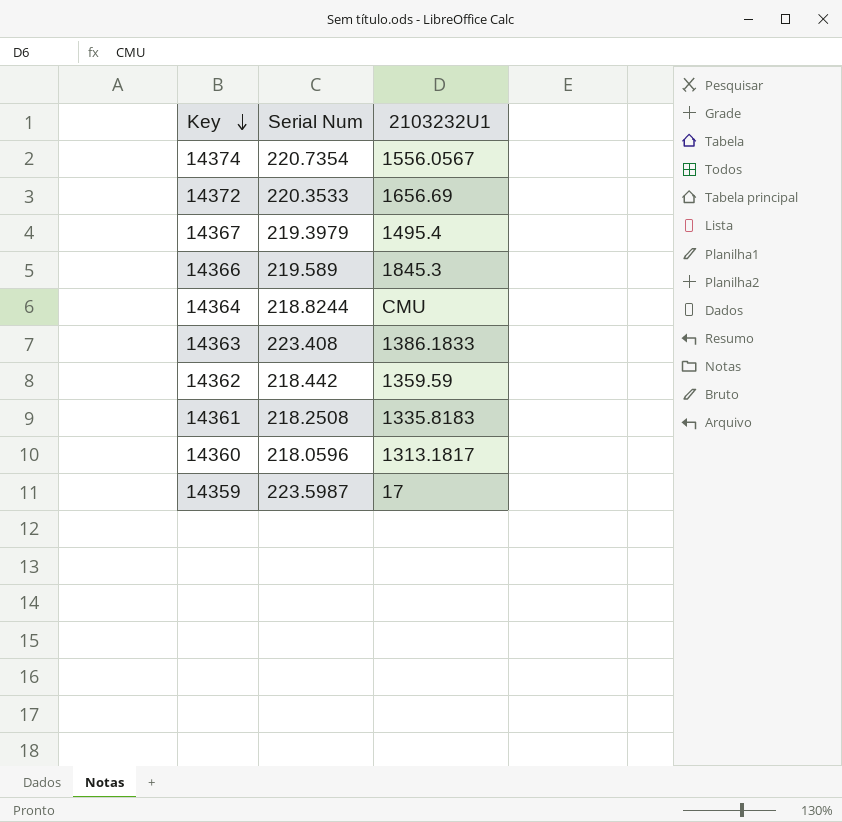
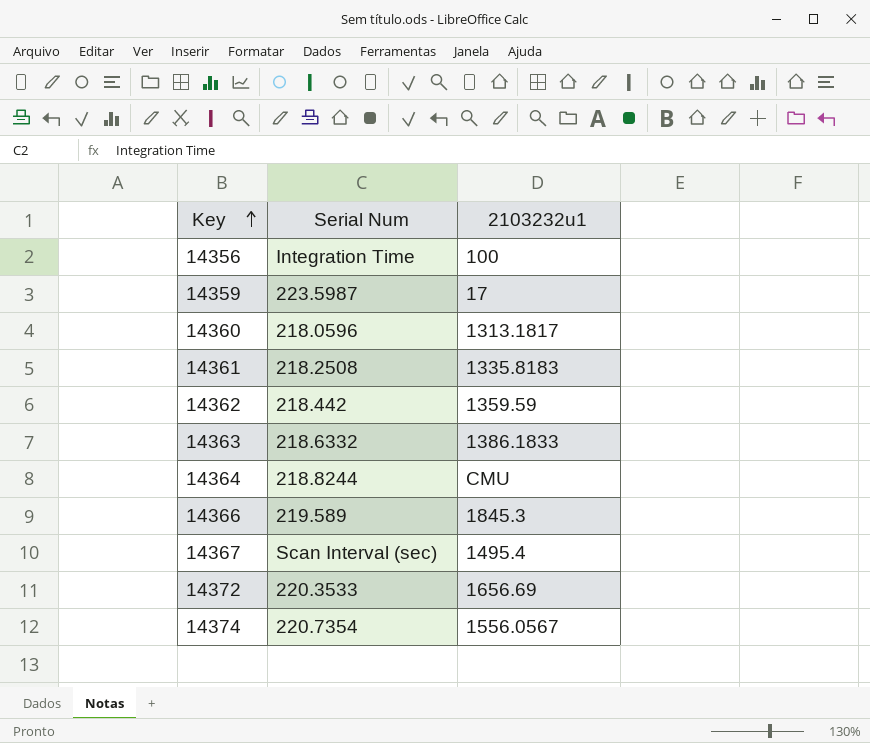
row order: Key descending -> Key ascending
column name: 2103232U1 -> 2103232u1
row 14356: none -> Integration Time | 100
14363 | Serial Num: 223.408 -> 218.6332
14367 | Serial Num: 219.3979 -> Scan Interval (sec)

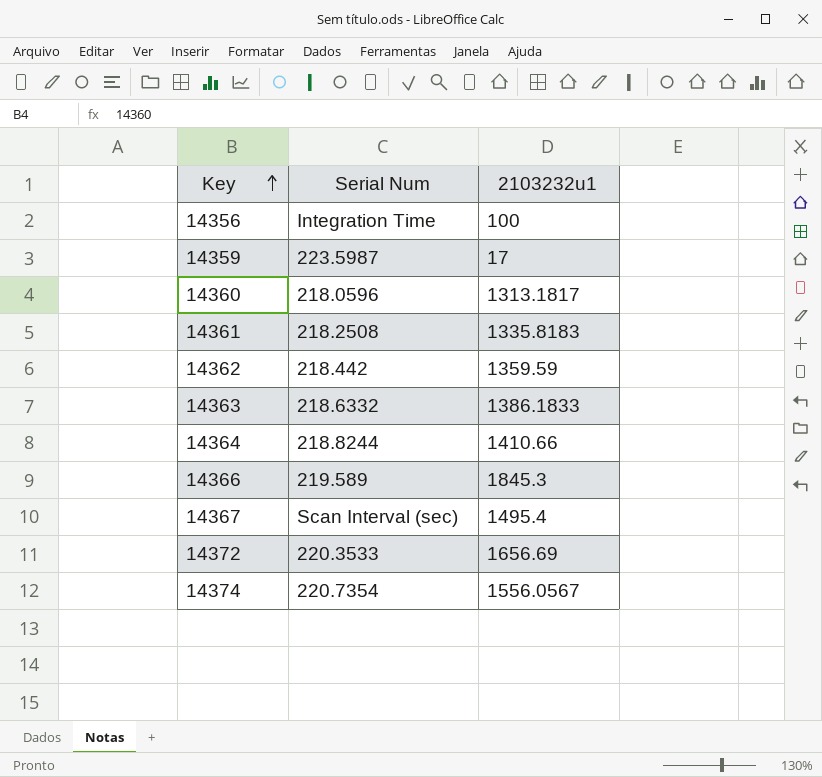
14364 | 2103232u1: CMU -> 1410.66

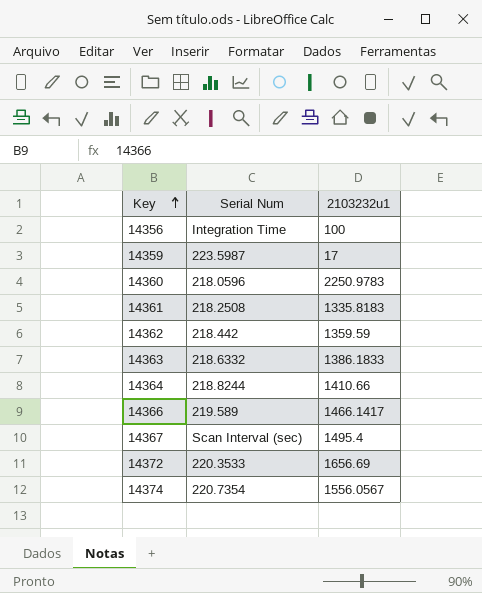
14360 | 2103232u1: 1313.1817 -> 2250.9783
14366 | 2103232u1: 1845.3 -> 1466.1417

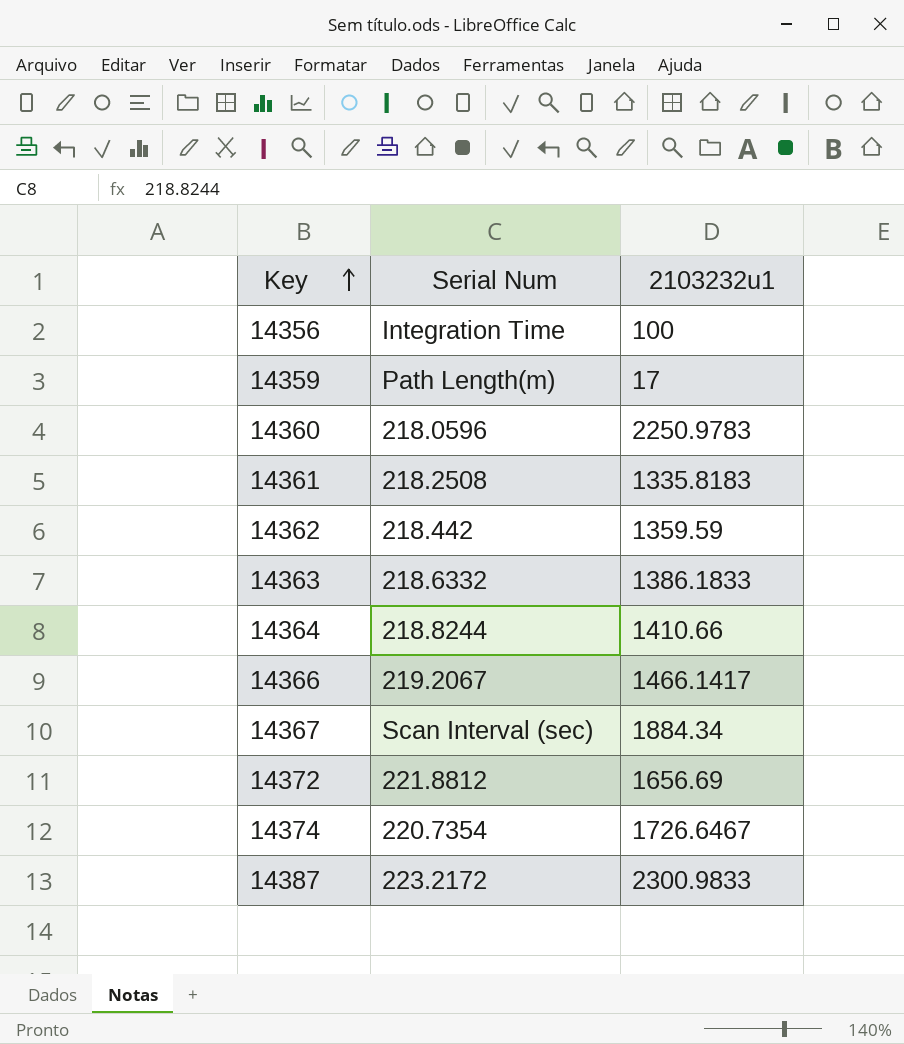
14359 | Serial Num: 223.5987 -> Path Length(m)
14366 | Serial Num: 219.589 -> 219.2067
14367 | 2103232u1: 1495.4 -> 1884.34
14372 | Serial Num: 220.3533 -> 221.8812
14374 | 2103232u1: 1556.0567 -> 1726.6467
row 14387: none -> 223.2172 | 2300.9833

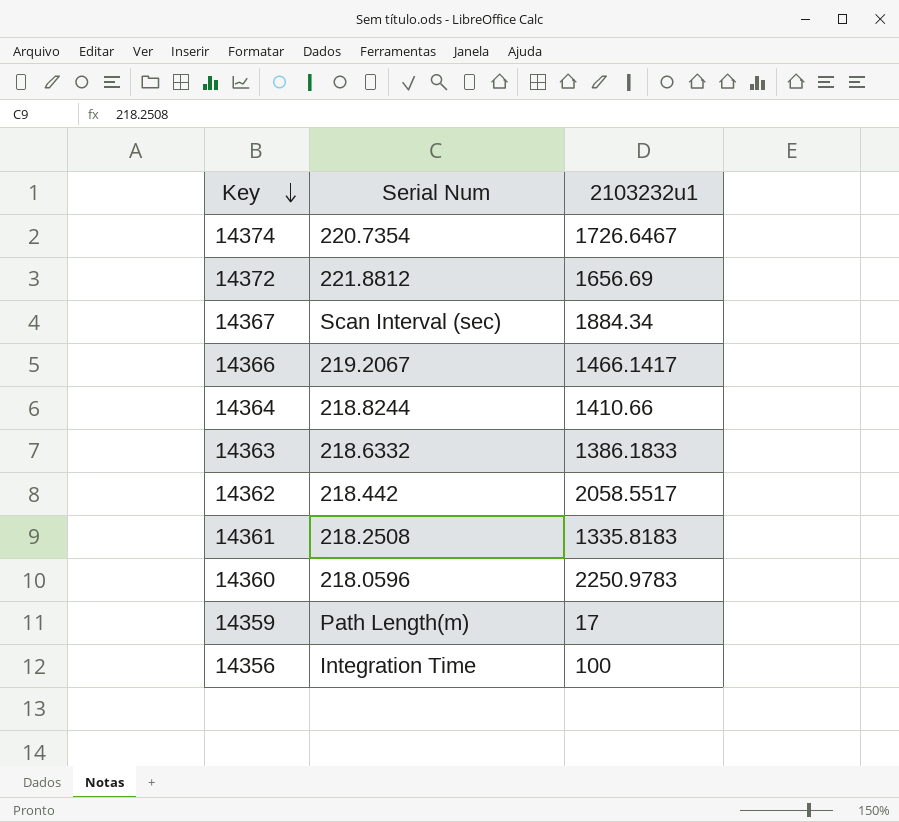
row order: Key ascending -> Key descending
row 14387: 223.2172 | 2300.9833 -> none
14362 | 2103232u1: 1359.59 -> 2058.5517

